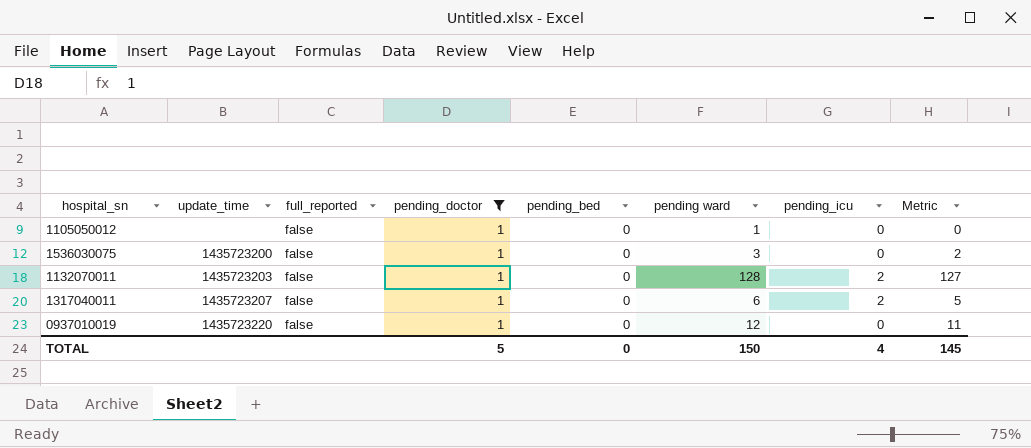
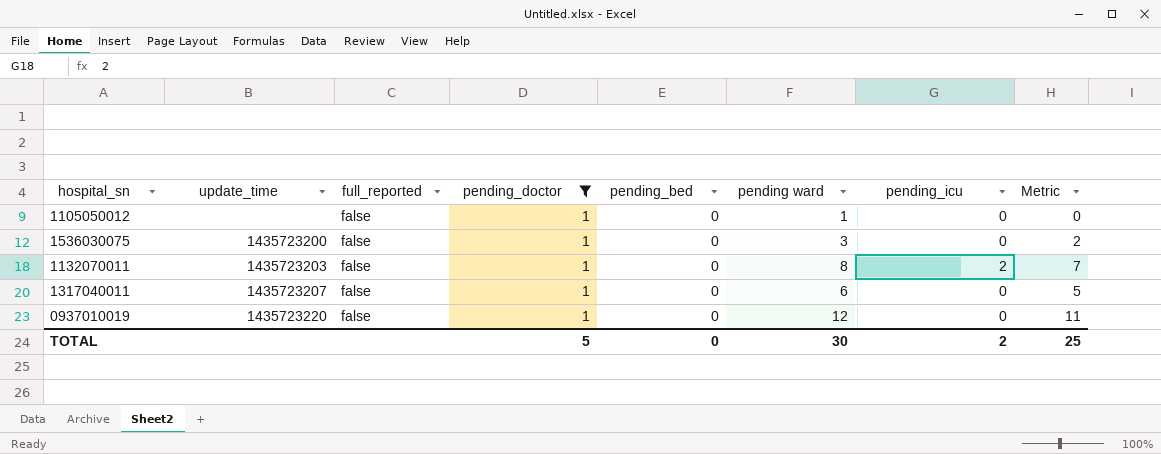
1132070011 | pending ward: 128 -> 8
1132070011 | Metric: 127 -> 7
1317040011 | pending_icu: 2 -> 0
TOTAL | pending ward: 150 -> 30
TOTAL | pending_icu: 4 -> 2
TOTAL | Metric: 145 -> 25

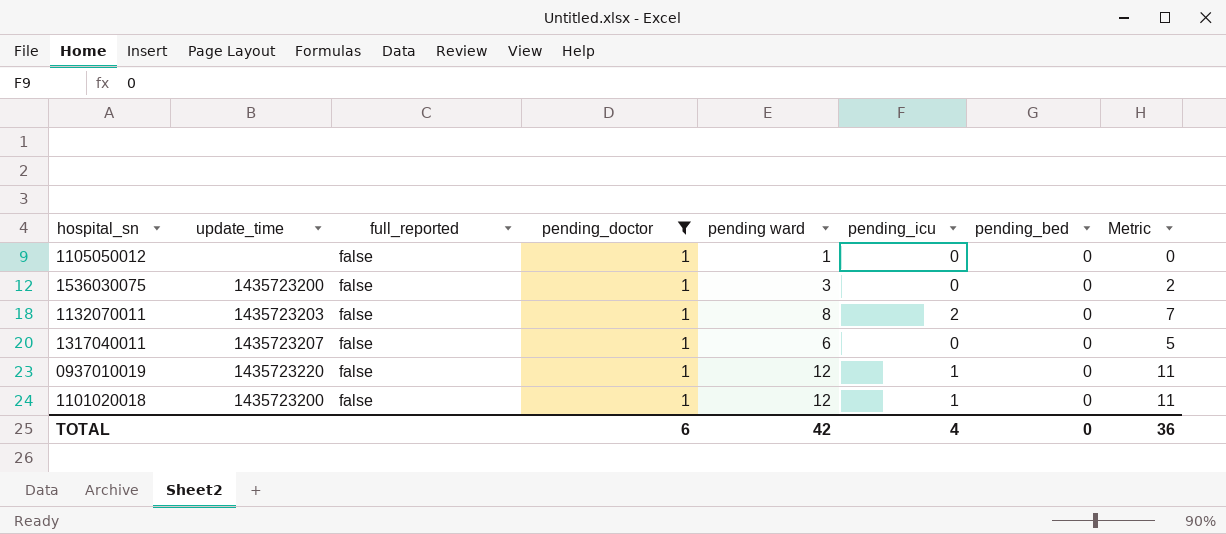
column pending_bed | position: 5 -> 7
0937010019 | pending_icu: 0 -> 1
row 1101020018: none -> 1435723200 | false | 1 | 12 | 1 | 0 | 11
TOTAL | pending_doctor: 5 -> 6
TOTAL | pending ward: 30 -> 42
TOTAL | pending_icu: 2 -> 4
TOTAL | Metric: 25 -> 36

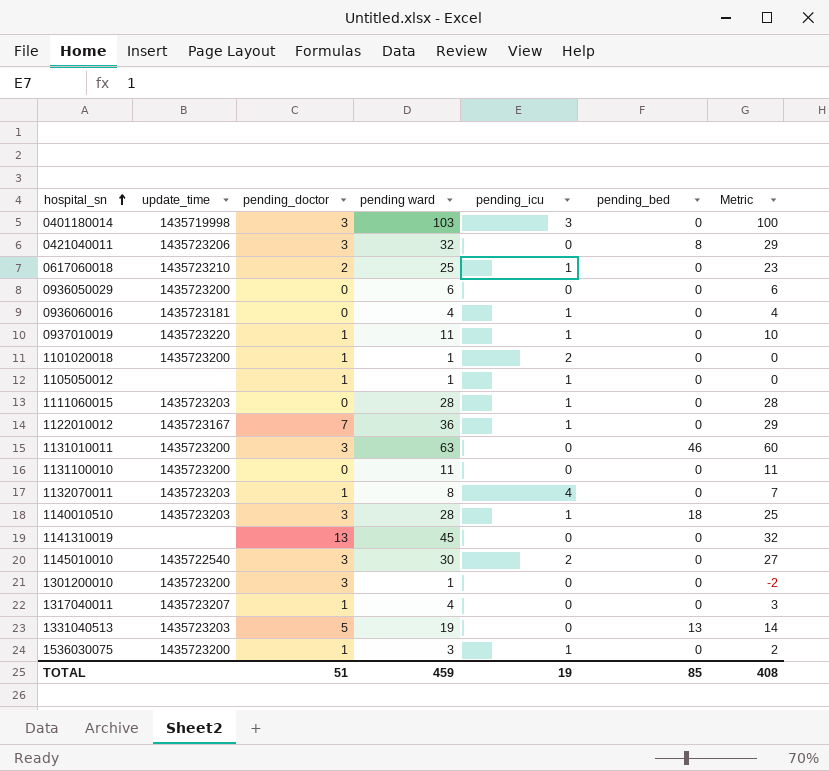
filter: pending_doctor = 1 -> none
row order: none -> hospital_sn ascending
column full_reported | position: 3 -> none
0937010019 | pending ward: 12 -> 11
0937010019 | Metric: 11 -> 10
1101020018 | pending ward: 12 -> 1
1101020018 | pending_icu: 1 -> 2
1101020018 | Metric: 11 -> 0
1105050012 | pending_icu: 0 -> 1
1132070011 | pending_icu: 2 -> 4
1317040011 | pending ward: 6 -> 4
1317040011 | Metric: 5 -> 3
1536030075 | pending_icu: 0 -> 1
TOTAL | pending_doctor: 6 -> 51
TOTAL | pending ward: 42 -> 459
TOTAL | pending_icu: 4 -> 19
TOTAL | pending_bed: 0 -> 85
TOTAL | Metric: 36 -> 408

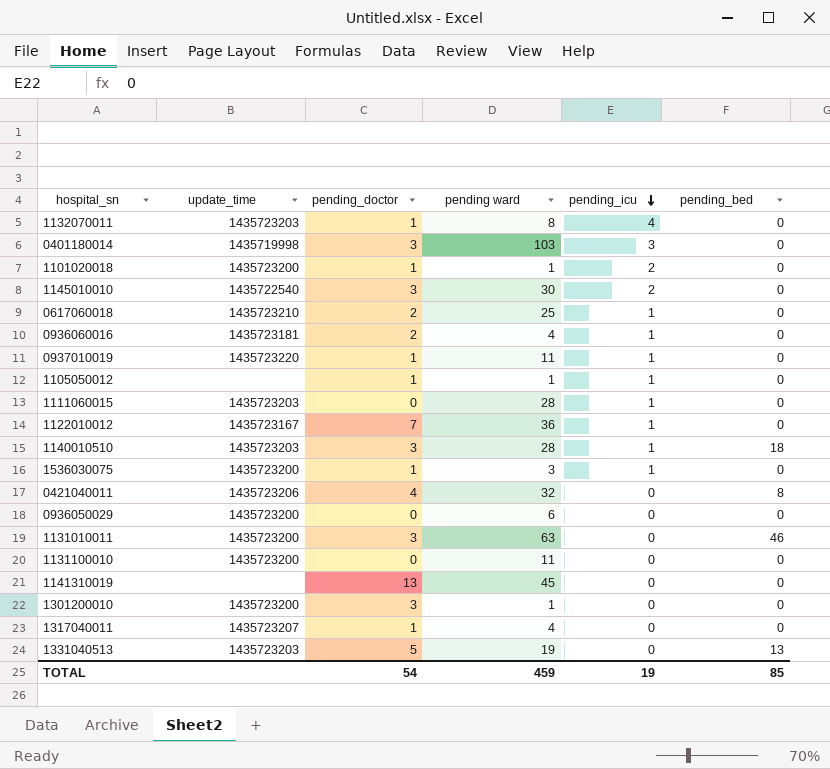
row order: hospital_sn ascending -> pending_icu descending
column Metric | formula: [pending ward] - [pending_doctor] -> none
0936060016 | pending_doctor: 0 -> 2
0421040011 | pending_doctor: 3 -> 4
TOTAL | pending_doctor: 51 -> 54

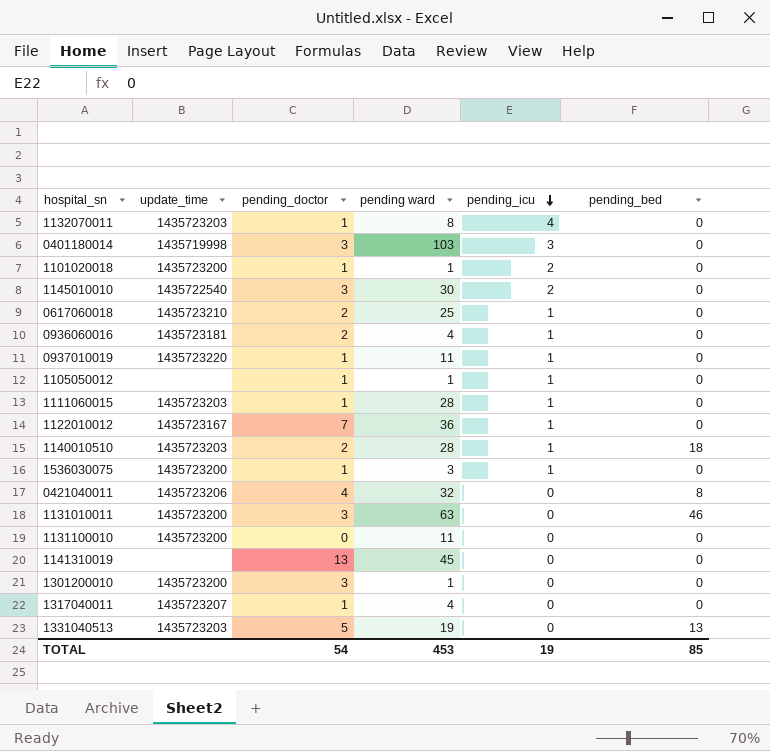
row 0936050029: 1435723200 | 0 | 6 | 0 | 0 -> none
1111060015 | pending_doctor: 0 -> 1
1140010510 | pending_doctor: 3 -> 2
TOTAL | pending ward: 459 -> 453

